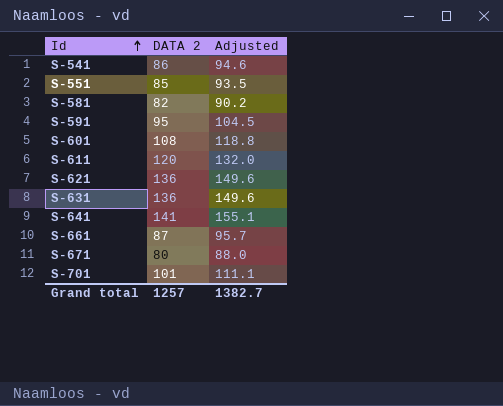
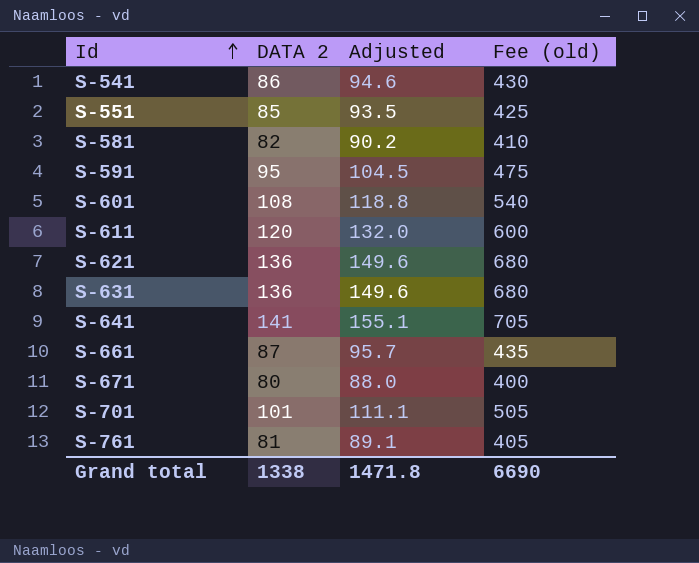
column Fee (old) | formula: none -> [DATA 2] * 5
row S-761: none -> 81 | 89.1 | 405
Grand total | DATA 2: 1257 -> 1338
Grand total | Adjusted: 1382.7 -> 1471.8

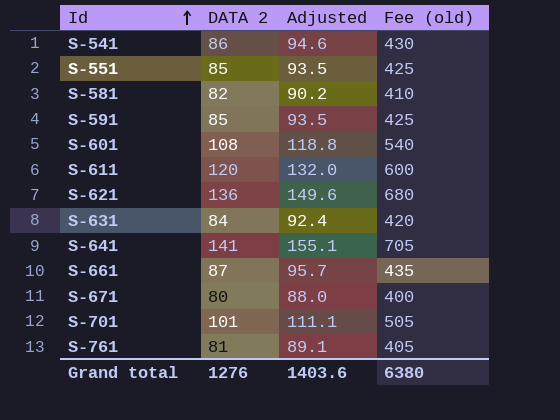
S-591 | DATA 2: 95 -> 85
S-591 | Adjusted: 104.5 -> 93.5
S-591 | Fee (old): 475 -> 425
S-631 | DATA 2: 136 -> 84
S-631 | Adjusted: 149.6 -> 92.4
S-631 | Fee (old): 680 -> 420
Grand total | DATA 2: 1338 -> 1276
Grand total | Adjusted: 1471.8 -> 1403.6
Grand total | Fee (old): 6690 -> 6380

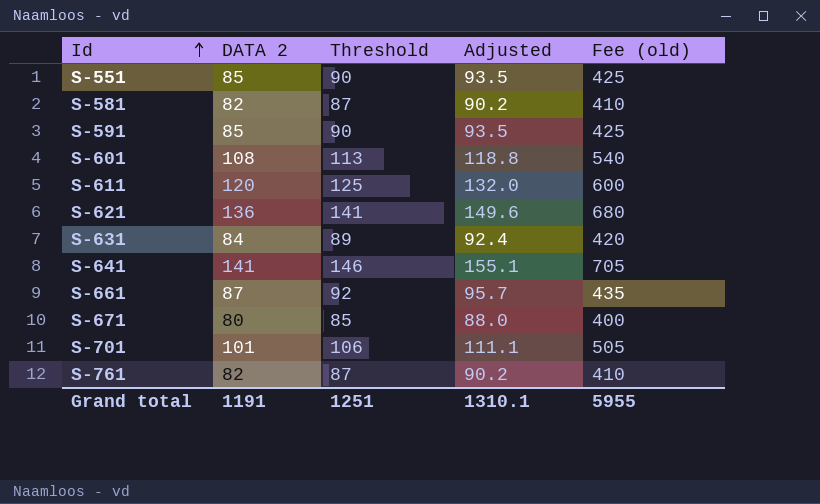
column Threshold | formula: none -> [DATA 2] + 5
row S-541: 86 | 94.6 | 430 -> none
S-761 | DATA 2: 81 -> 82
S-761 | Adjusted: 89.1 -> 90.2
S-761 | Fee (old): 405 -> 410
Grand total | DATA 2: 1276 -> 1191
Grand total | Adjusted: 1403.6 -> 1310.1
Grand total | Fee (old): 6380 -> 5955

